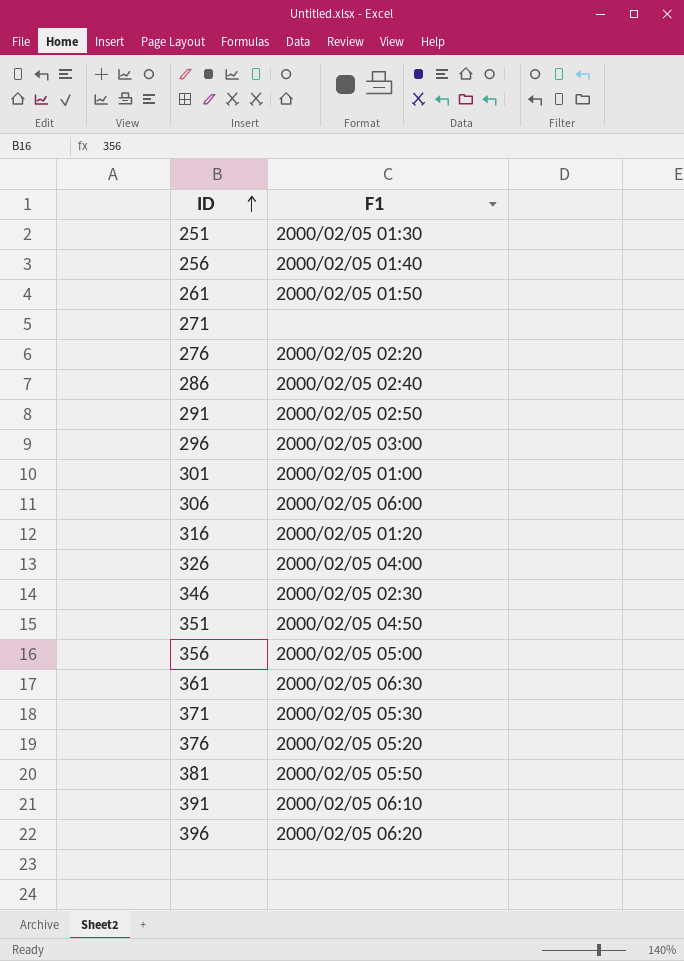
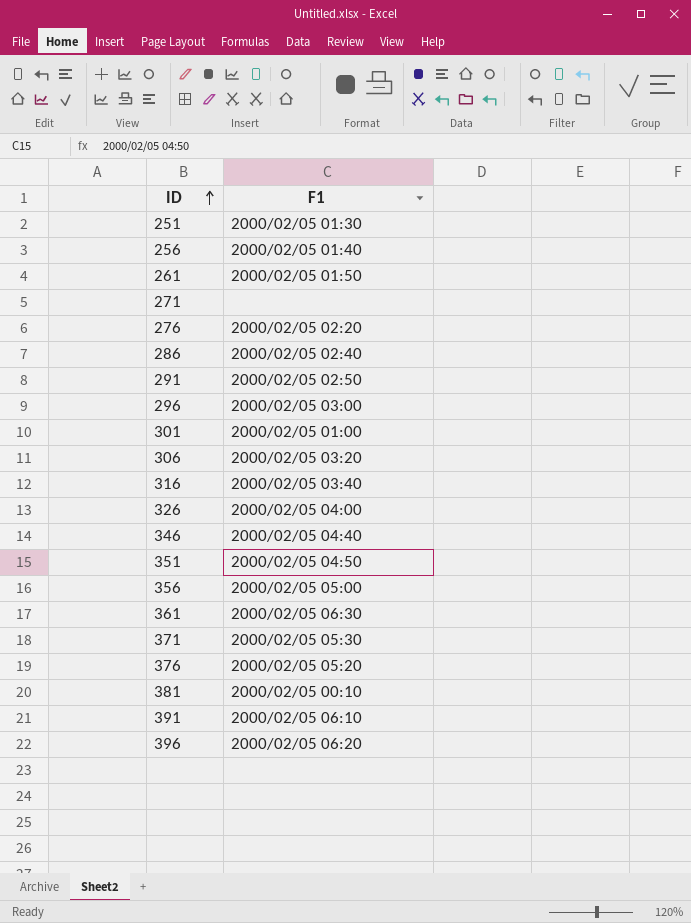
306 | F1: 2000/02/05 06:00 -> 2000/02/05 03:20
316 | F1: 2000/02/05 01:20 -> 2000/02/05 03:40
346 | F1: 2000/02/05 02:30 -> 2000/02/05 04:40
381 | F1: 2000/02/05 05:50 -> 2000/02/05 00:10

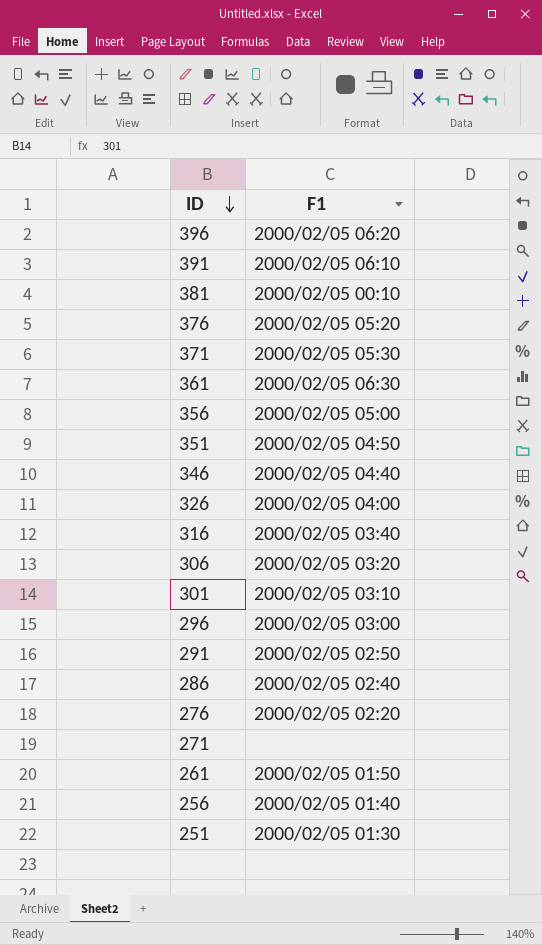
row order: ID ascending -> ID descending
301 | F1: 2000/02/05 01:00 -> 2000/02/05 03:10

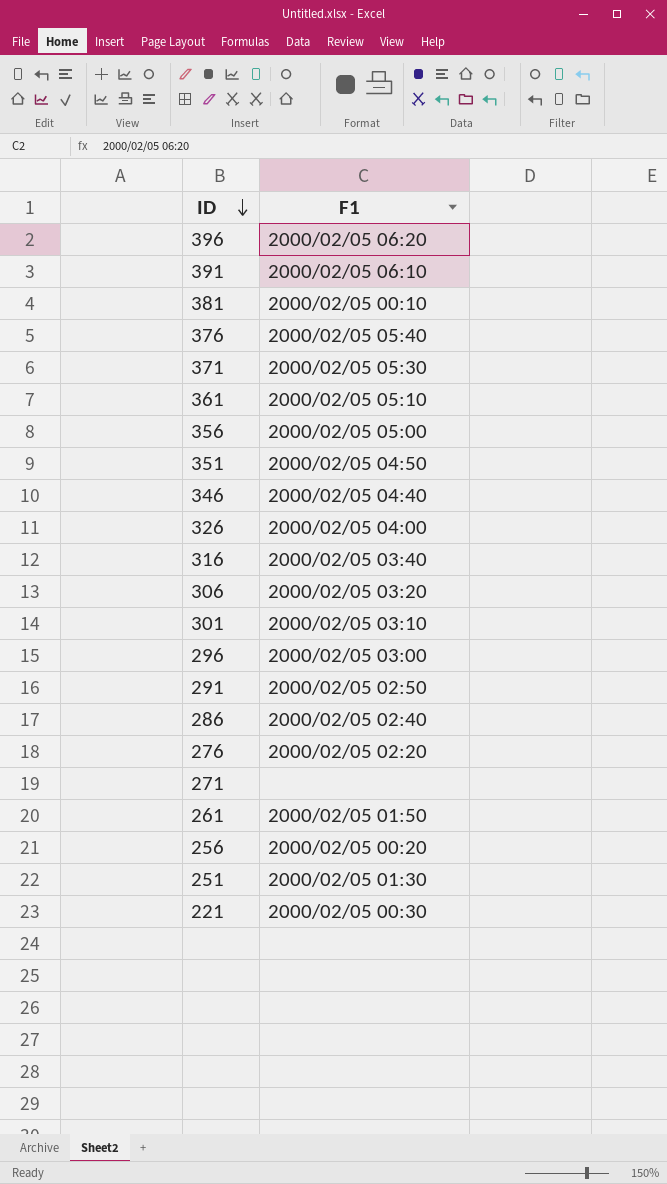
376 | F1: 2000/02/05 05:20 -> 2000/02/05 05:40
361 | F1: 2000/02/05 06:30 -> 2000/02/05 05:10
256 | F1: 2000/02/05 01:40 -> 2000/02/05 00:20
row 221: none -> 2000/02/05 00:30

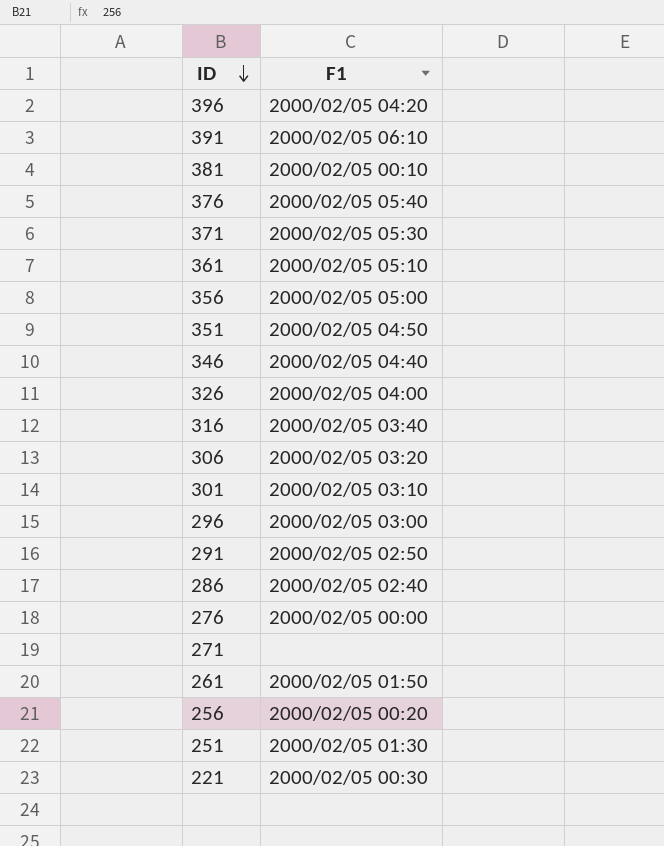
396 | F1: 2000/02/05 06:20 -> 2000/02/05 04:20
276 | F1: 2000/02/05 02:20 -> 2000/02/05 00:00

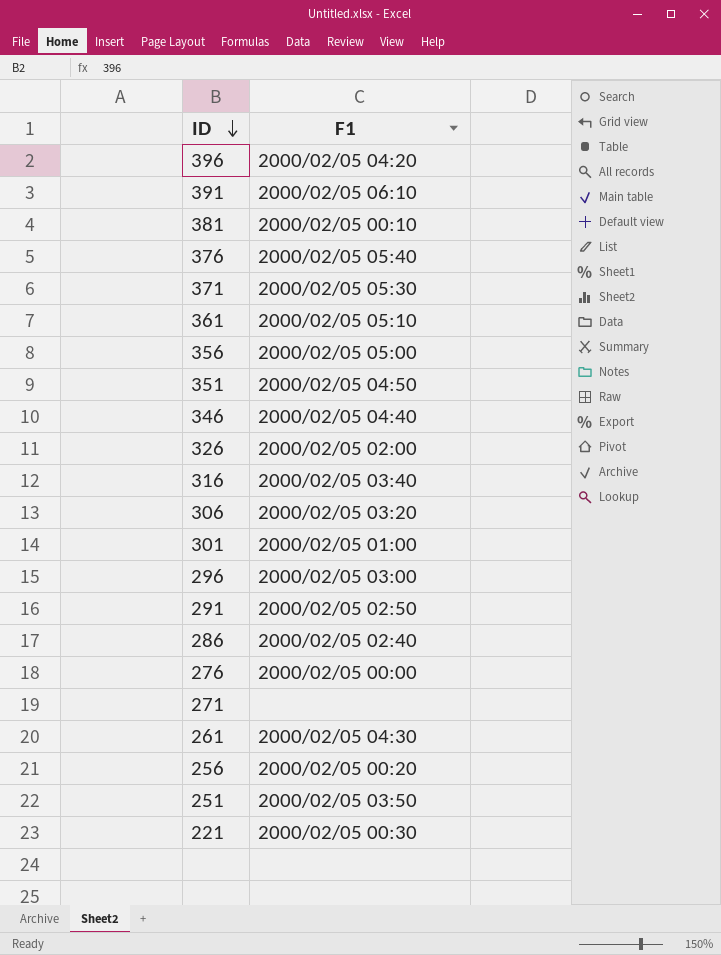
326 | F1: 2000/02/05 04:00 -> 2000/02/05 02:00
301 | F1: 2000/02/05 03:10 -> 2000/02/05 01:00
261 | F1: 2000/02/05 01:50 -> 2000/02/05 04:30
251 | F1: 2000/02/05 01:30 -> 2000/02/05 03:50

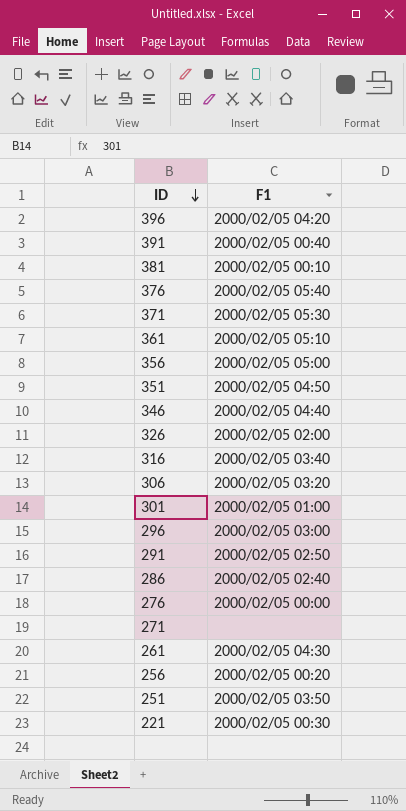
391 | F1: 2000/02/05 06:10 -> 2000/02/05 00:40

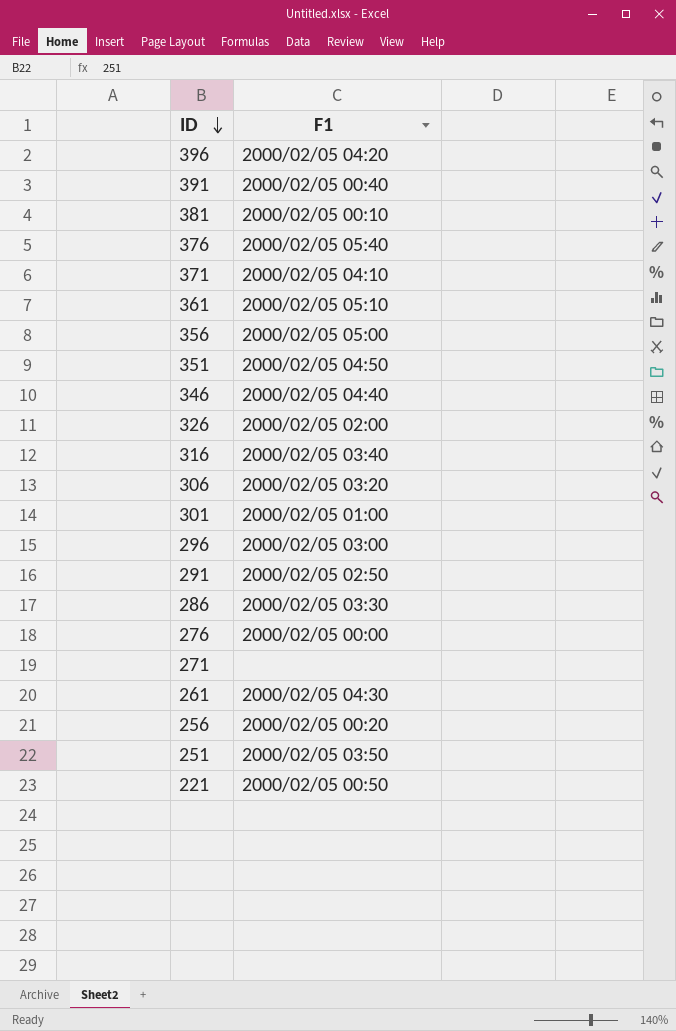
371 | F1: 2000/02/05 05:30 -> 2000/02/05 04:10
286 | F1: 2000/02/05 02:40 -> 2000/02/05 03:30
221 | F1: 2000/02/05 00:30 -> 2000/02/05 00:50

